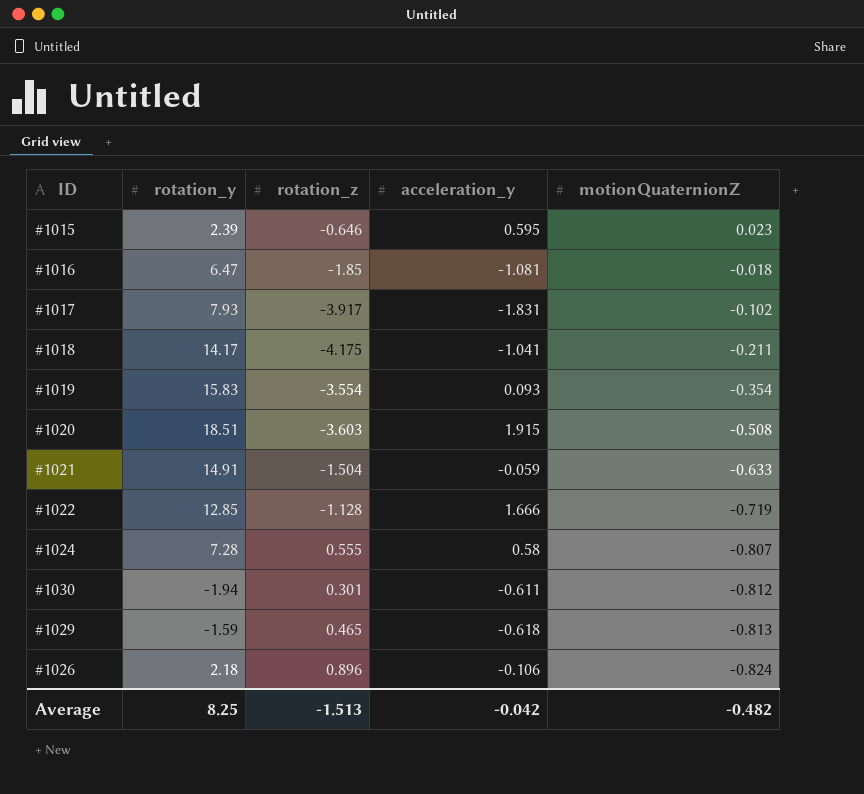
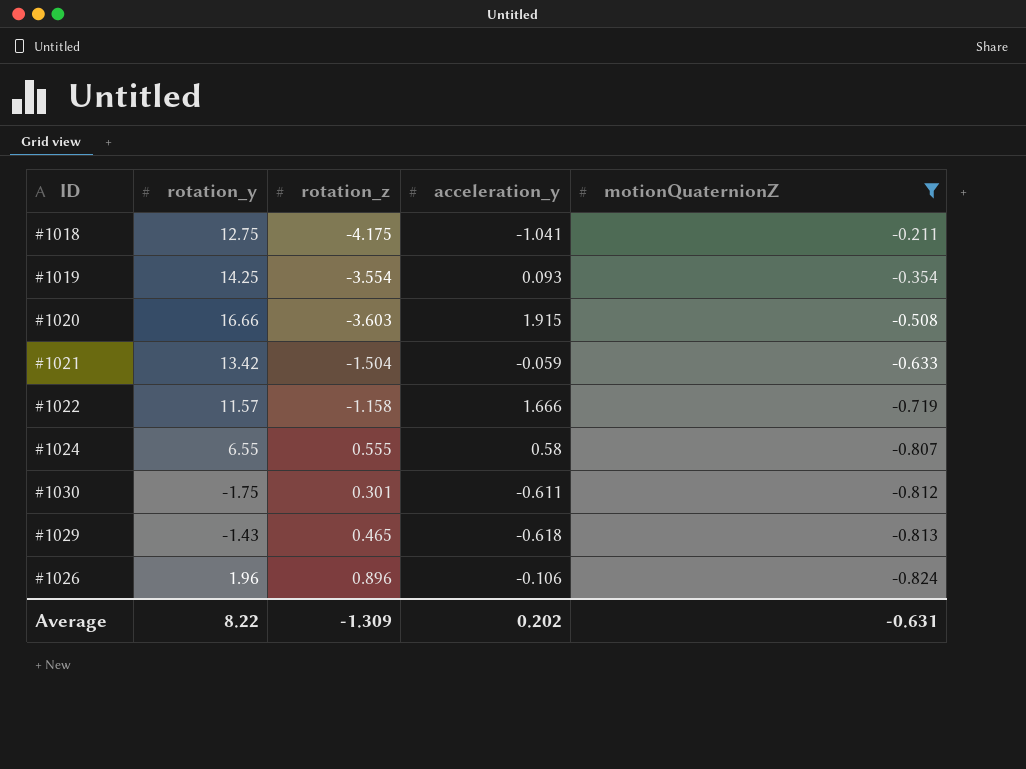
filter: none -> motionQuaternionZ <= -0.211
#1018 | rotation_y: 14.17 -> 12.75
#1019 | rotation_y: 15.83 -> 14.25
#1020 | rotation_y: 18.51 -> 16.66
#1021 | rotation_y: 14.91 -> 13.42
#1022 | rotation_y: 12.85 -> 11.57
#1022 | rotation_z: -1.128 -> -1.158
#1024 | rotation_y: 7.28 -> 6.55
#1030 | rotation_y: -1.94 -> -1.75
#1029 | rotation_y: -1.59 -> -1.43
#1026 | rotation_y: 2.18 -> 1.96
Average | rotation_y: 8.25 -> 8.22
Average | rotation_z: -1.513 -> -1.309
Average | acceleration_y: -0.042 -> 0.202
Average | motionQuaternionZ: -0.482 -> -0.631

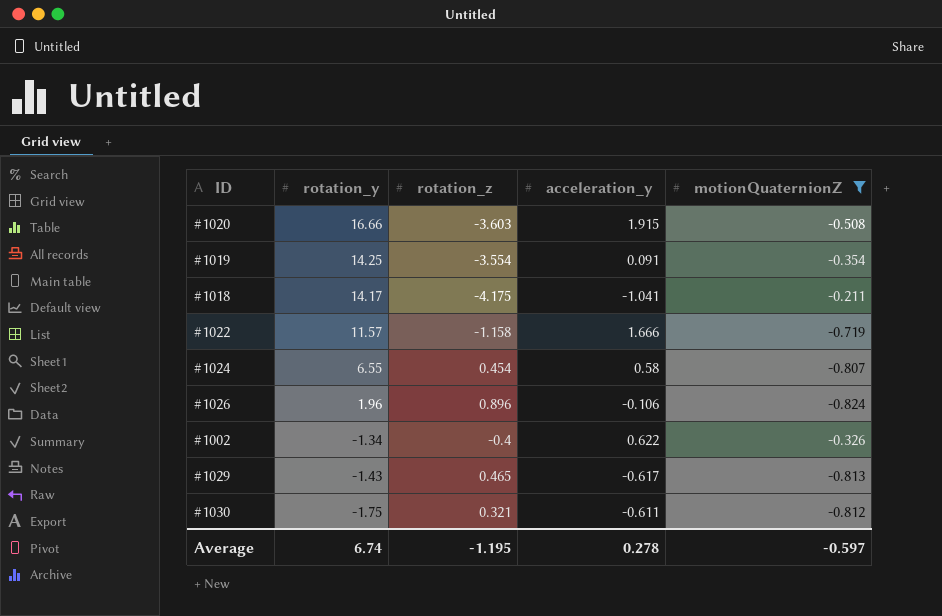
row order: motionQuaternionZ descending -> rotation_y descending
row #1021: 13.42 | -1.504 | -0.059 | -0.633 -> none
#1019 | acceleration_y: 0.093 -> 0.091
#1018 | rotation_y: 12.75 -> 14.17
#1024 | rotation_z: 0.555 -> 0.454
row #1002: none -> -1.34 | -0.4 | 0.622 | -0.326
#1029 | acceleration_y: -0.618 -> -0.617
#1030 | rotation_z: 0.301 -> 0.321
Average | rotation_y: 8.22 -> 6.74
Average | rotation_z: -1.309 -> -1.195
Average | acceleration_y: 0.202 -> 0.278
Average | motionQuaternionZ: -0.631 -> -0.597

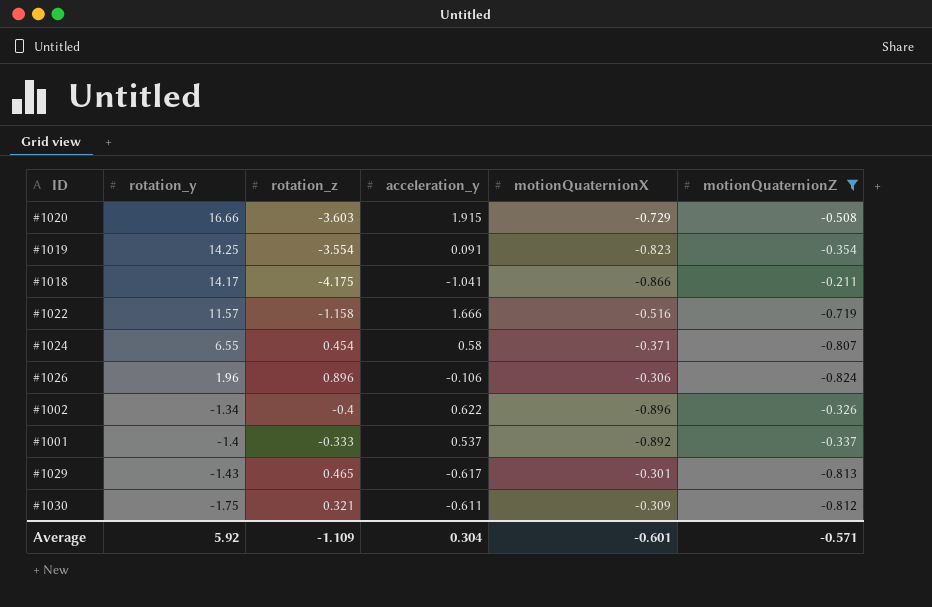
column motionQuaternionX | position: none -> 5
row #1001: none -> -1.4 | -0.333 | 0.537 | -0.892 | -0.337
Average | rotation_y: 6.74 -> 5.92
Average | rotation_z: -1.195 -> -1.109
Average | acceleration_y: 0.278 -> 0.304
Average | motionQuaternionZ: -0.597 -> -0.571

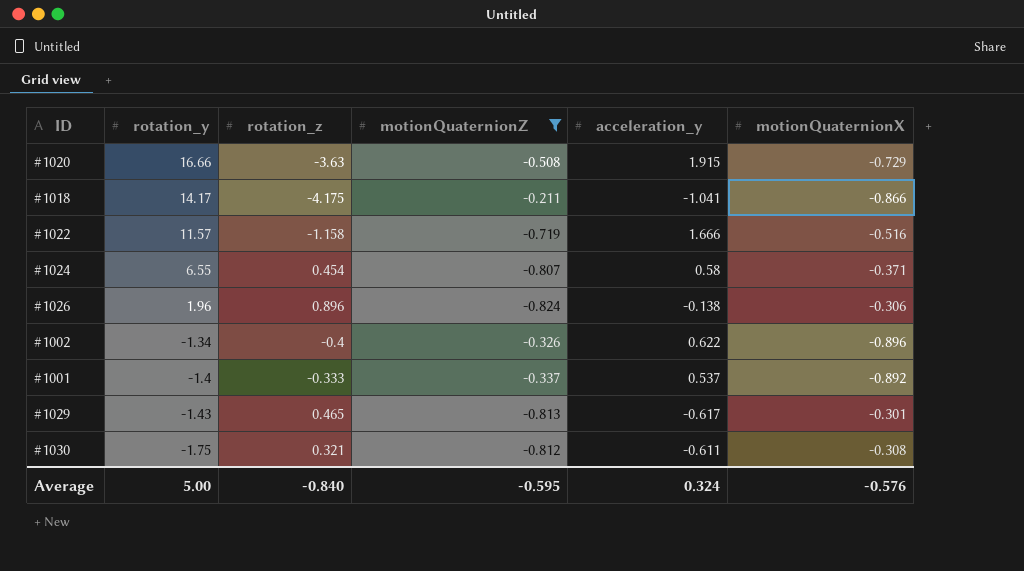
column motionQuaternionZ | position: 6 -> 4
row #1019: 14.25 | -3.554 | 0.091 | -0.823 | -0.354 -> none
#1020 | rotation_z: -3.603 -> -3.63
#1026 | acceleration_y: -0.106 -> -0.138
#1030 | motionQuaternionX: -0.309 -> -0.308
Average | rotation_y: 5.92 -> 5.00
Average | rotation_z: -1.109 -> -0.840
Average | motionQuaternionZ: -0.571 -> -0.595
Average | acceleration_y: 0.304 -> 0.324
Average | motionQuaternionX: -0.601 -> -0.576

